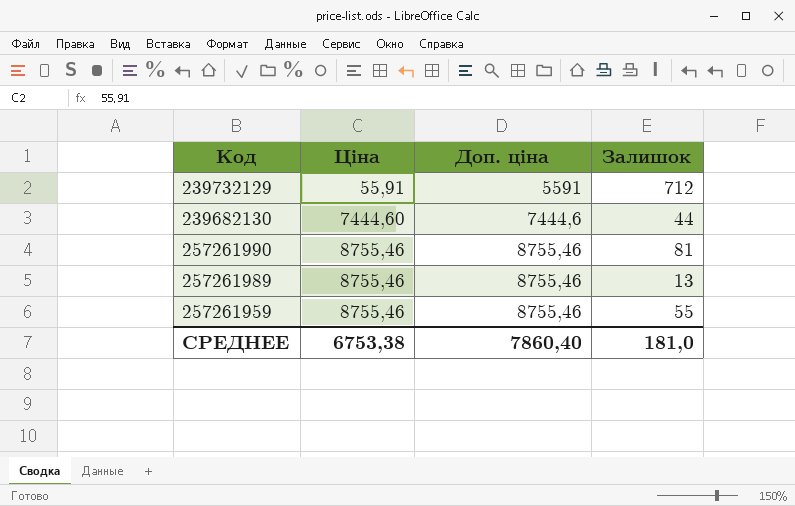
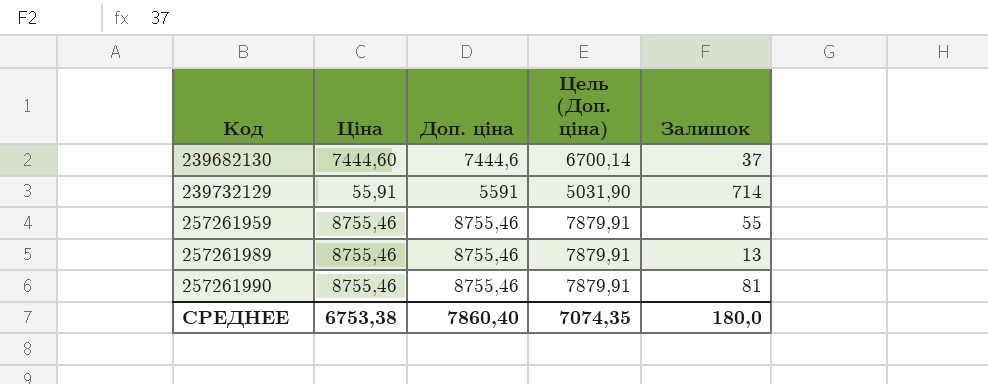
row order: Ціна ascending -> Код ascending
column Цель (Доп. ціна) | formula: none -> [Доп. ціна] * 0,9
239682130 | Залишок: 44 -> 37
239732129 | Залишок: 712 -> 714
СРЕДНЕЕ | Залишок: 181,0 -> 180,0

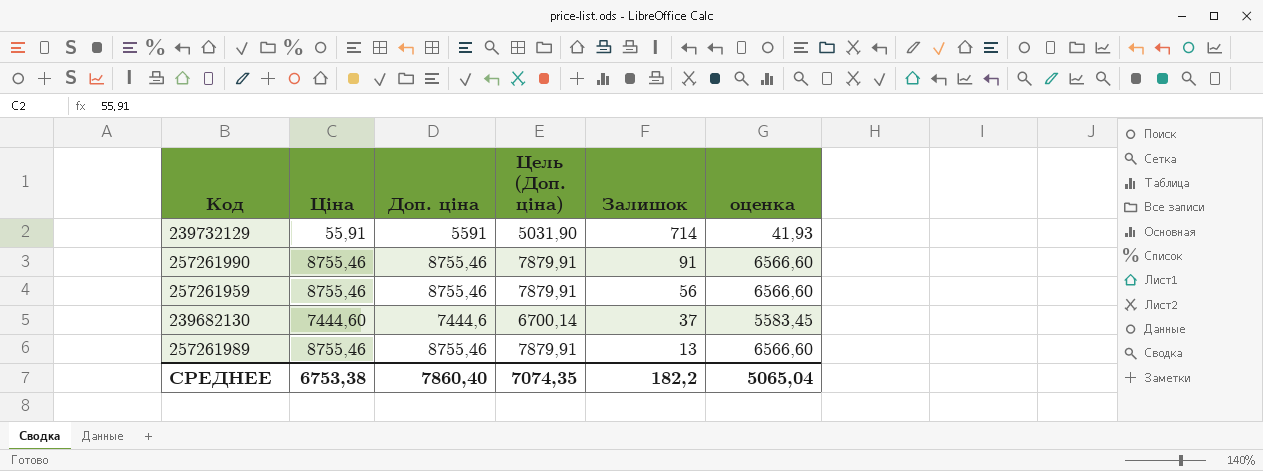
row order: Код ascending -> Залишок descending
column оценка | formula: none -> [Ціна] * 0,75
257261990 | Залишок: 81 -> 91
257261959 | Залишок: 55 -> 56
СРЕДНЕЕ | Залишок: 180,0 -> 182,2

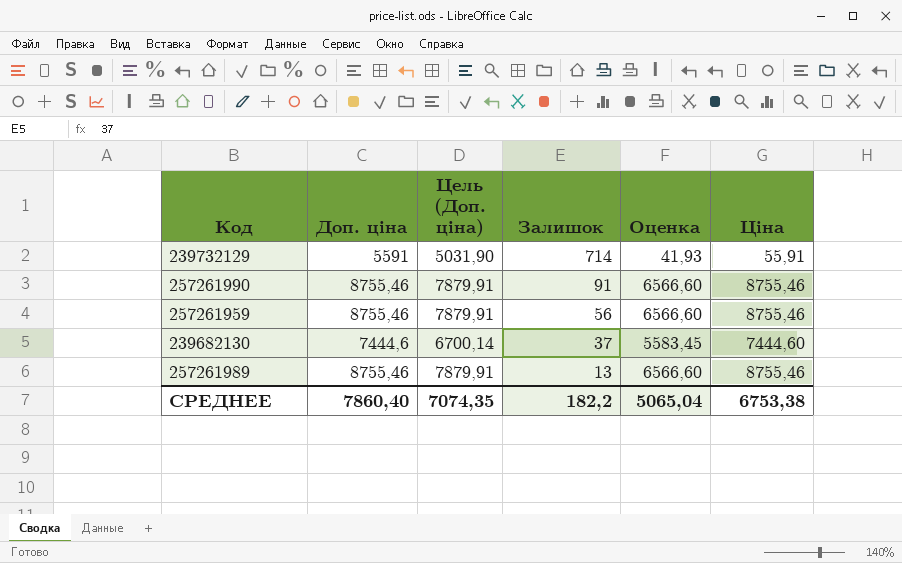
column name: оценка -> Оценка
column Ціна | position: 2 -> 6

